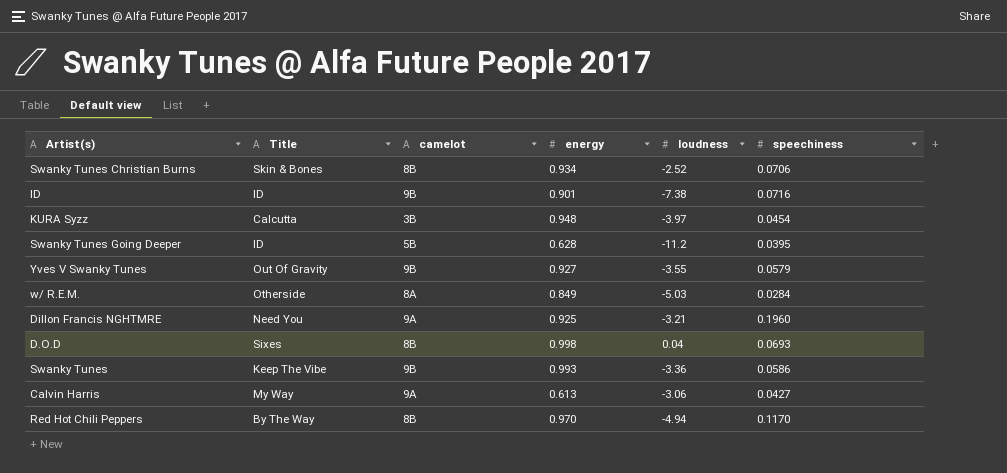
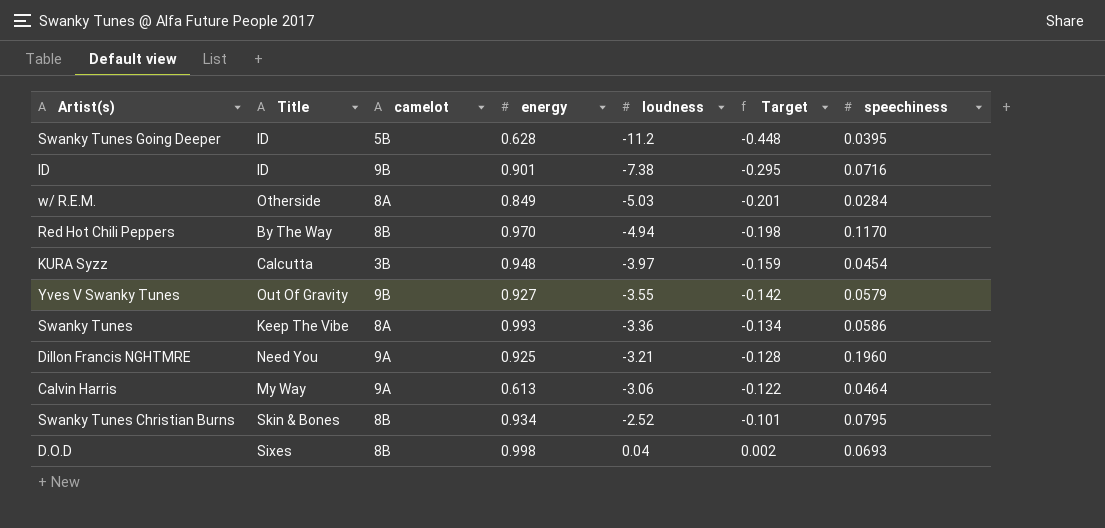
row order: none -> loudness ascending
column Target | formula: none -> [loudness] * 0.04
Swanky Tunes | camelot: 9B -> 8A
Calvin Harris | speechiness: 0.0427 -> 0.0464
Swanky Tunes Christian Burns | speechiness: 0.0706 -> 0.0795

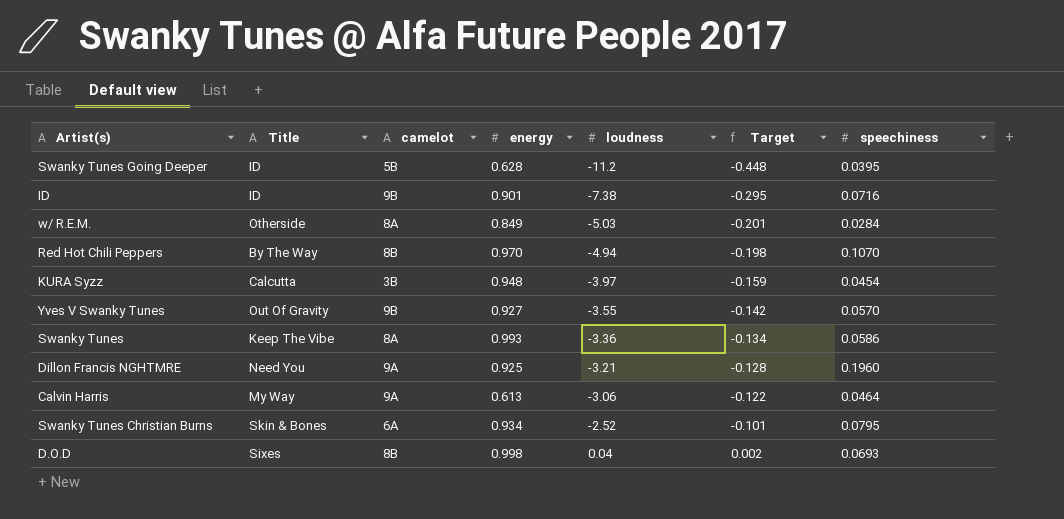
Red Hot Chili Peppers | speechiness: 0.1170 -> 0.1070
Yves V Swanky Tunes | speechiness: 0.0579 -> 0.0570
Swanky Tunes Christian Burns | camelot: 8B -> 6A

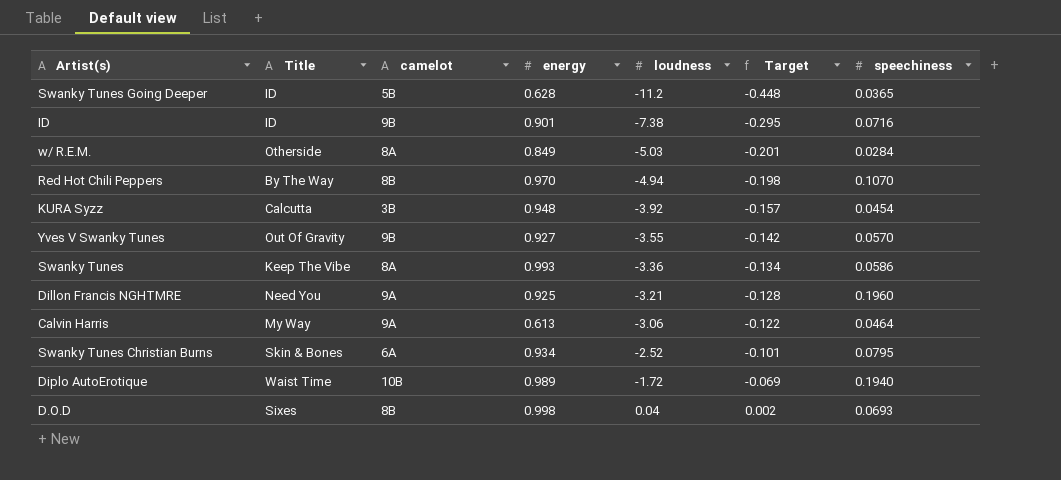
Swanky Tunes Going Deeper | speechiness: 0.0395 -> 0.0365
KURA Syzz | loudness: -3.97 -> -3.92
KURA Syzz | Target: -0.159 -> -0.157
row Diplo AutoErotique: none -> Waist Time | 10B | 0.989 | -1.72 | -0.069 | 0.1940

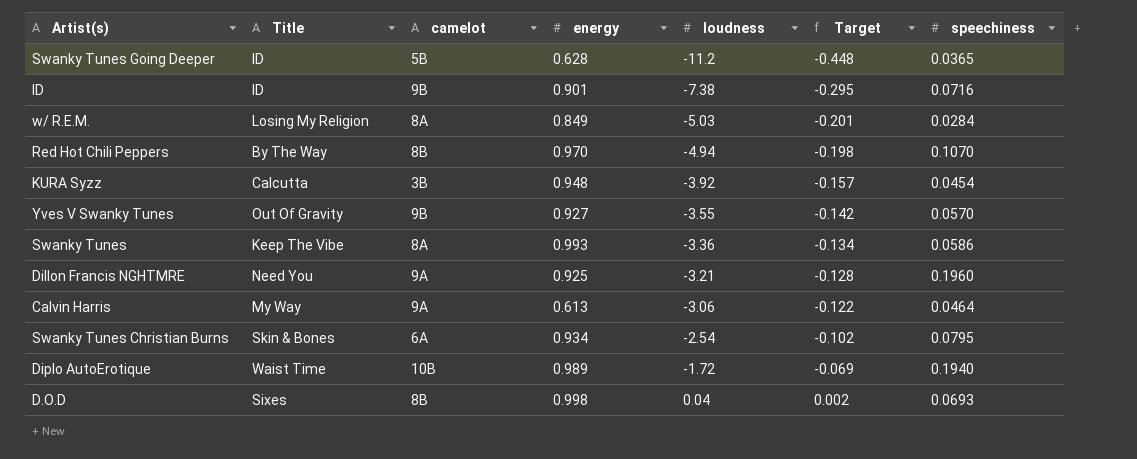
w/ R.E.M. | Title: Otherside -> Losing My Religion
Swanky Tunes Christian Burns | loudness: -2.52 -> -2.54
Swanky Tunes Christian Burns | Target: -0.101 -> -0.102

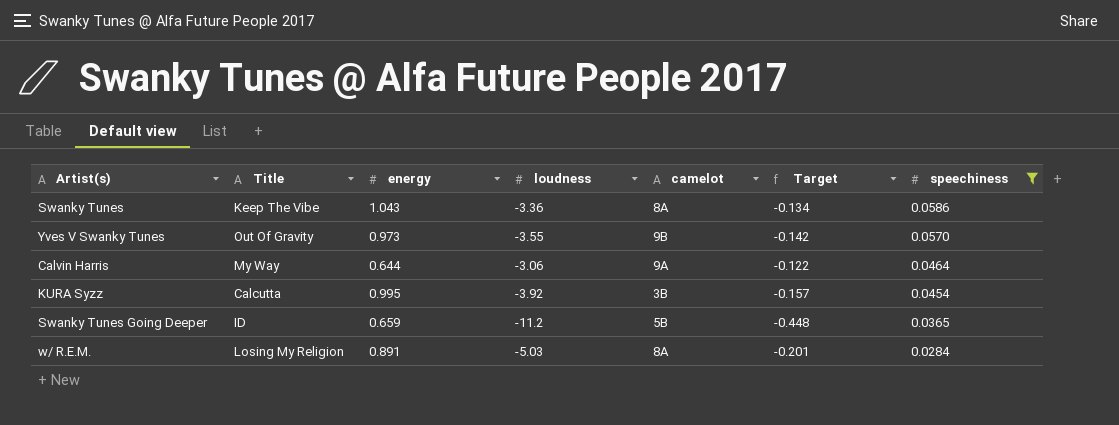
filter: none -> speechiness <= 0.0586
row order: loudness ascending -> speechiness descending
column camelot | position: 3 -> 5
Swanky Tunes | energy: 0.993 -> 1.043
Yves V Swanky Tunes | energy: 0.927 -> 0.973
Calvin Harris | energy: 0.613 -> 0.644
KURA Syzz | energy: 0.948 -> 0.995
Swanky Tunes Going Deeper | energy: 0.628 -> 0.659
w/ R.E.M. | energy: 0.849 -> 0.891

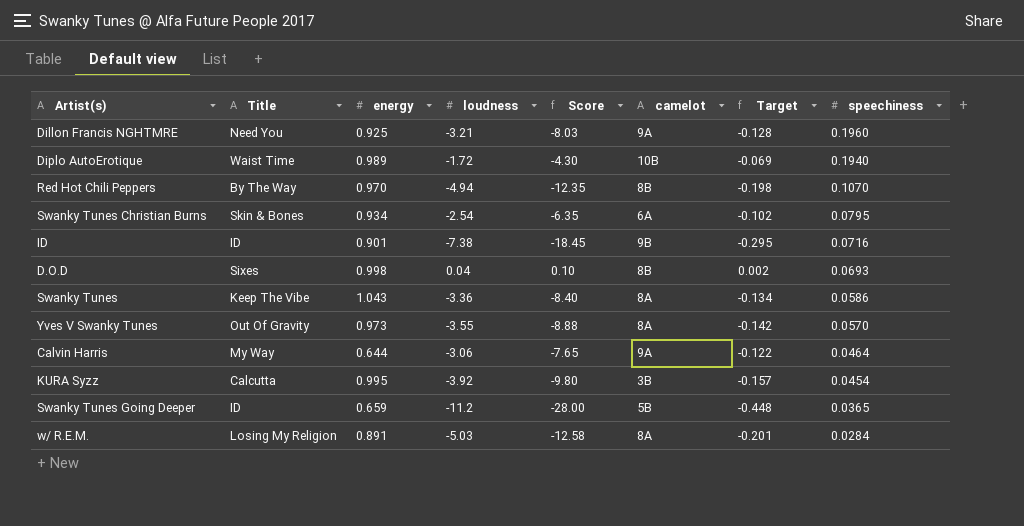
filter: speechiness <= 0.0586 -> none
column Score | formula: none -> [loudness] * 2.5
Yves V Swanky Tunes | camelot: 9B -> 8A

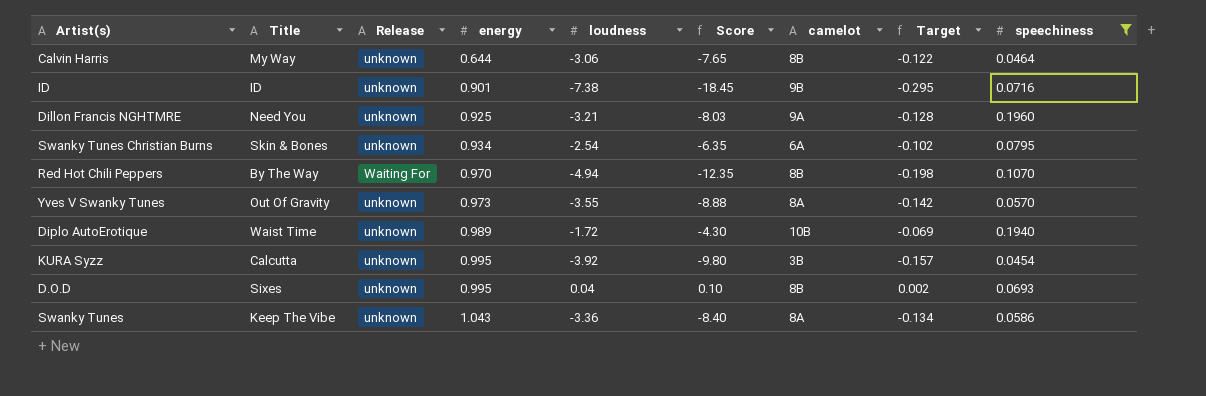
filter: none -> speechiness >= 0.0454
row order: speechiness descending -> energy ascending
column Release | position: none -> 3
Calvin Harris | camelot: 9A -> 8B
D.O.D | energy: 0.998 -> 0.995

